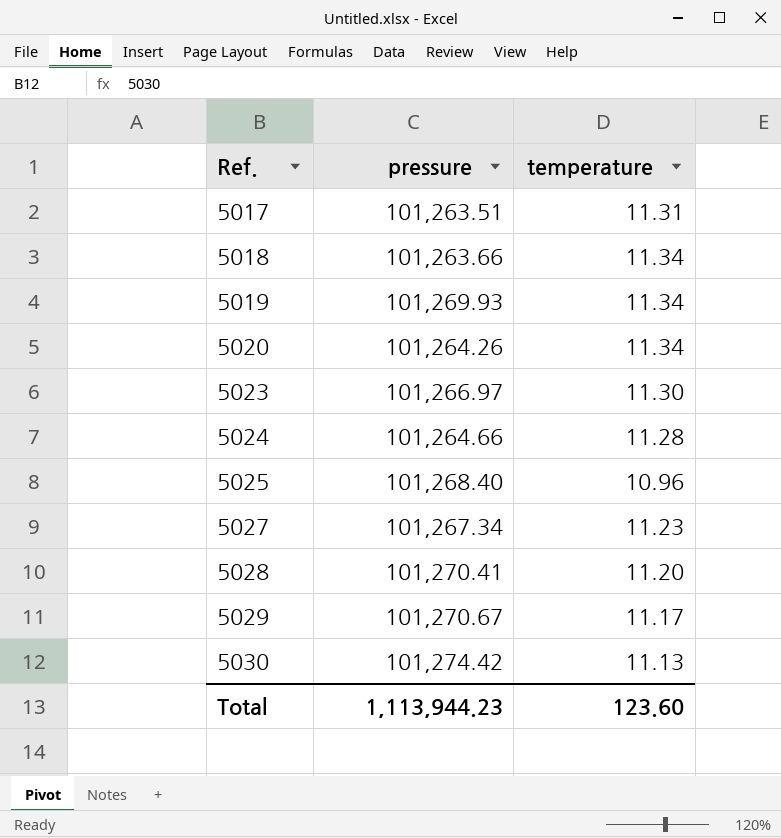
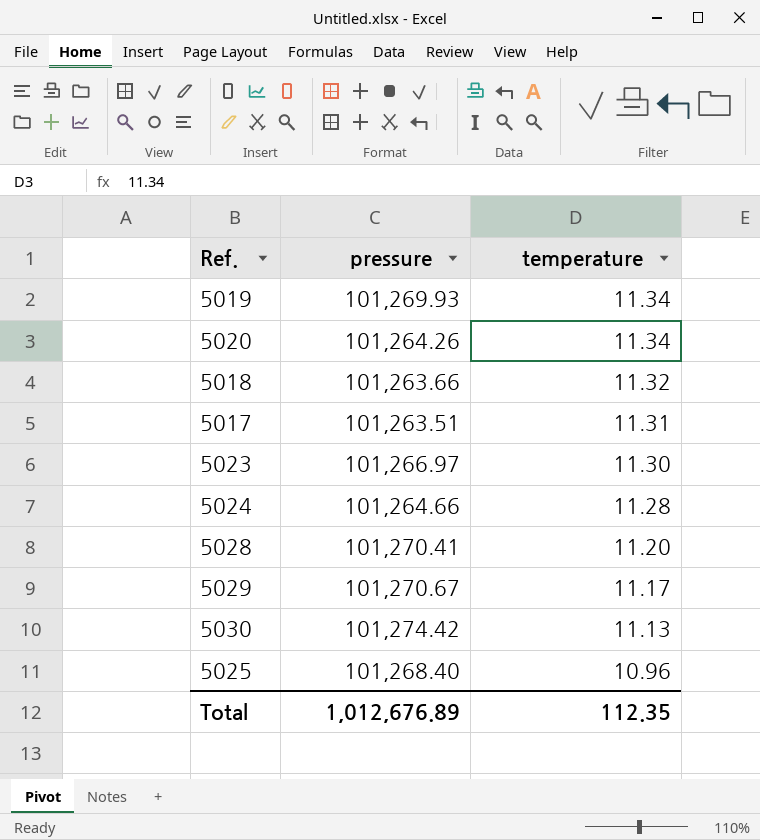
row order: Ref. ascending -> temperature descending
row 5027: 101,267.34 | 11.23 -> none
5018 | temperature: 11.34 -> 11.32
Total | pressure: 1,113,944.23 -> 1,012,676.89
Total | temperature: 123.60 -> 112.35

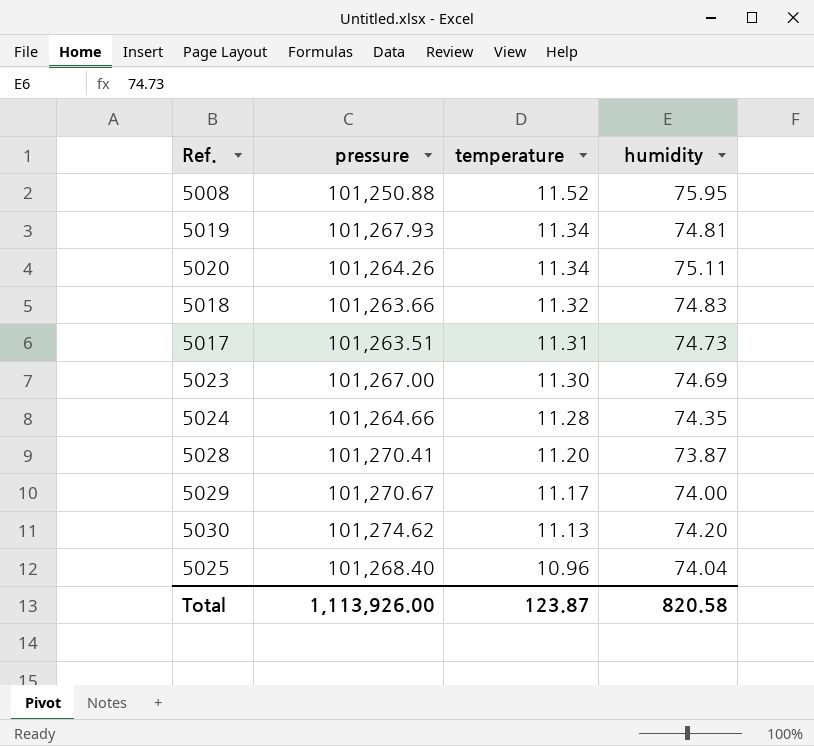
column humidity | position: none -> 4
row 5008: none -> 101,250.88 | 11.52 | 75.95
5019 | pressure: 101,269.93 -> 101,267.93
5023 | pressure: 101,266.97 -> 101,267.00
5030 | pressure: 101,274.42 -> 101,274.62
Total | pressure: 1,012,676.89 -> 1,113,926.00
Total | temperature: 112.35 -> 123.87

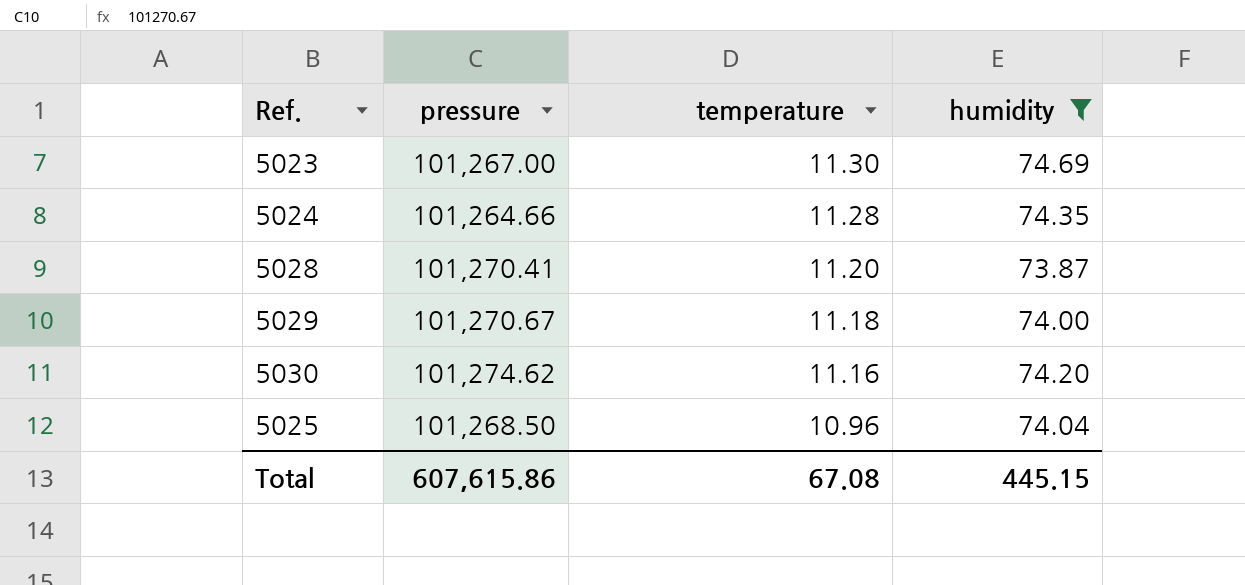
filter: none -> humidity <= 74.69
5029 | temperature: 11.17 -> 11.18
5030 | temperature: 11.13 -> 11.16
5025 | pressure: 101,268.40 -> 101,268.50
Total | pressure: 1,113,926.00 -> 607,615.86
Total | temperature: 123.87 -> 67.08
Total | humidity: 820.58 -> 445.15

